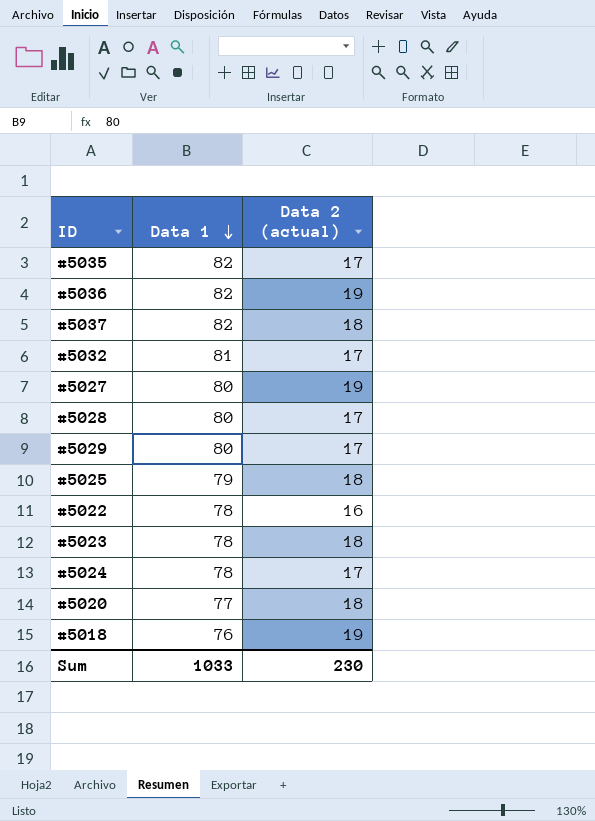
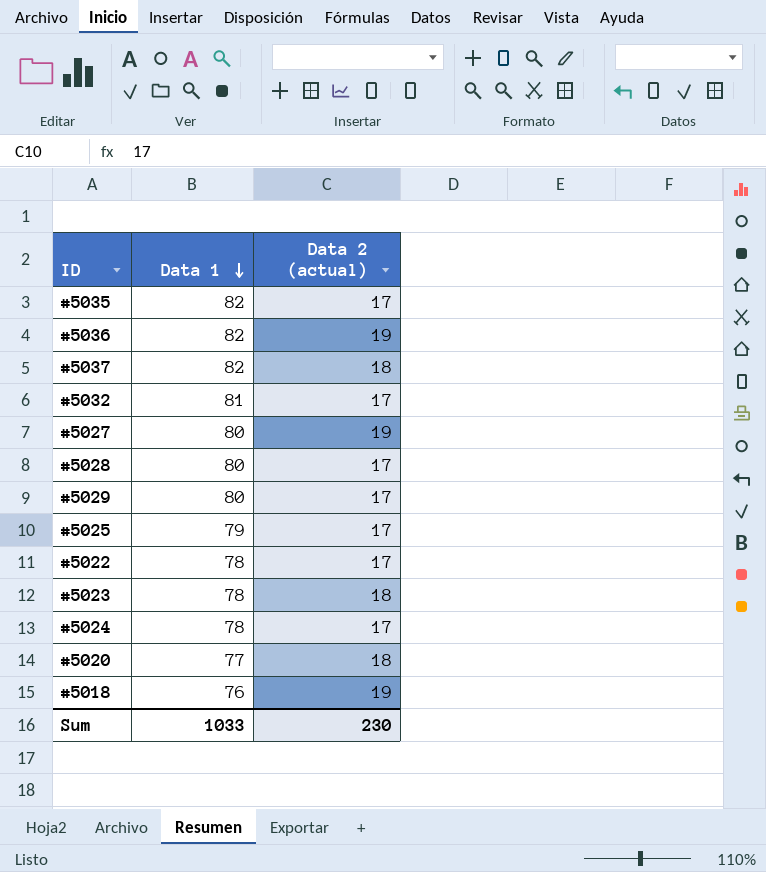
#5025 | Data 2 (actual): 18 -> 17
#5022 | Data 2 (actual): 16 -> 17

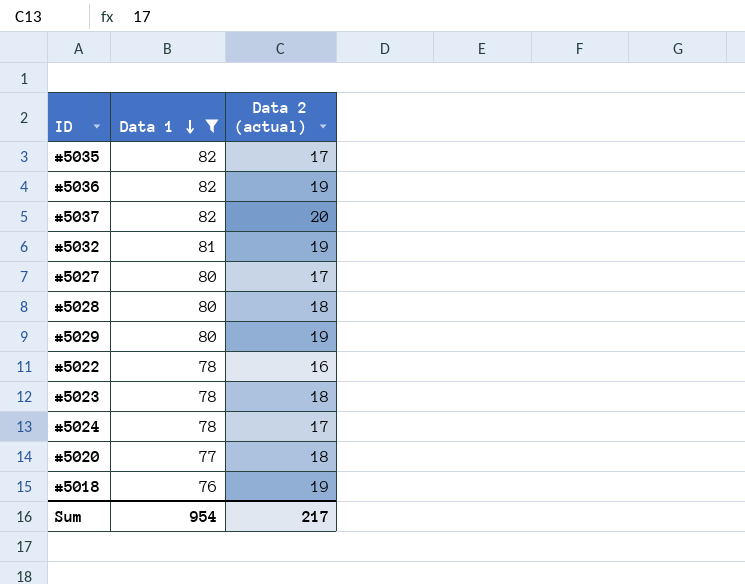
filter: none -> Data 1 != 79
#5037 | Data 2 (actual): 18 -> 20
#5032 | Data 2 (actual): 17 -> 19
#5027 | Data 2 (actual): 19 -> 17
#5028 | Data 2 (actual): 17 -> 18
#5029 | Data 2 (actual): 17 -> 19
#5022 | Data 2 (actual): 17 -> 16
Sum | Data 1: 1033 -> 954
Sum | Data 2 (actual): 230 -> 217

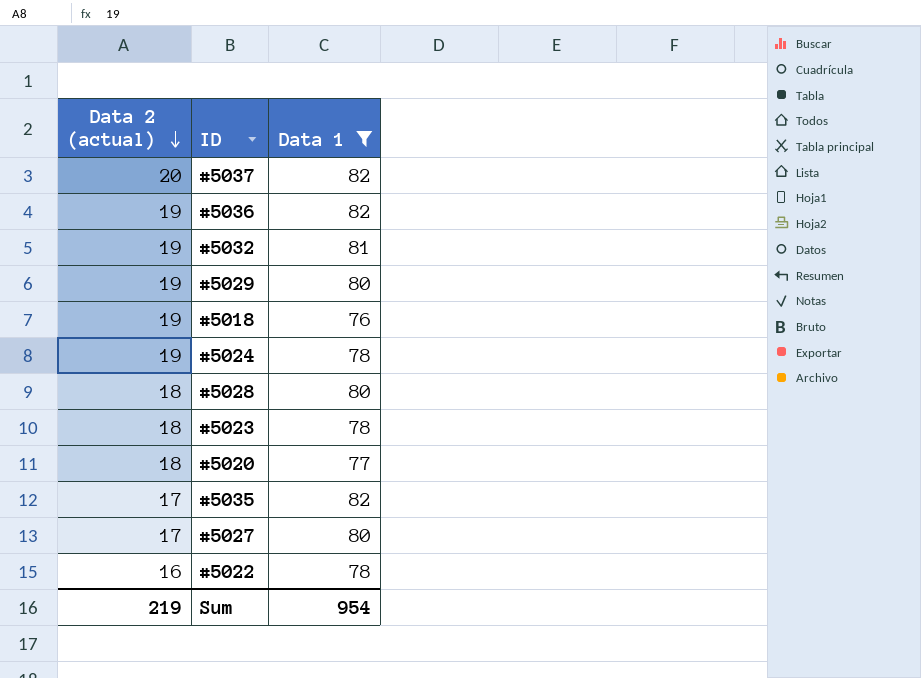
row order: Data 1 descending -> Data 2 (actual) descending
column Data 2 (actual) | position: 3 -> 1
#5024 | Data 2 (actual): 17 -> 19
Sum | Data 2 (actual): 217 -> 219

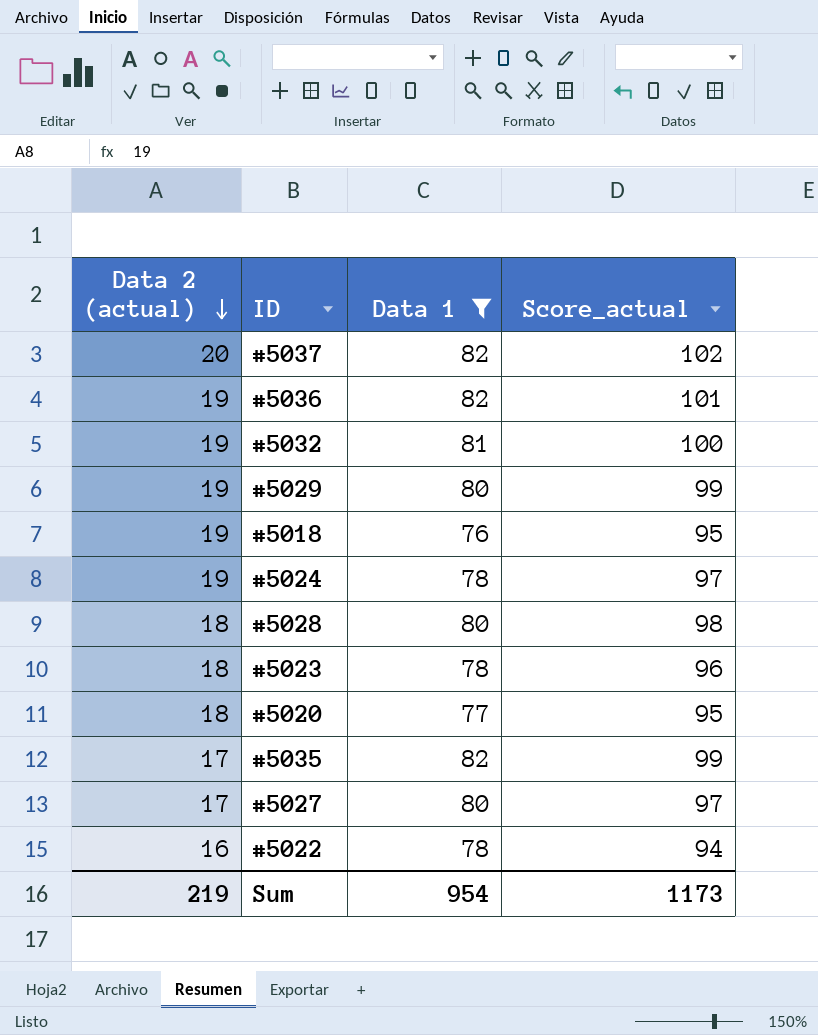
column Score_actual | formula: none -> [Data 2 (actual)] + [Data 1]

